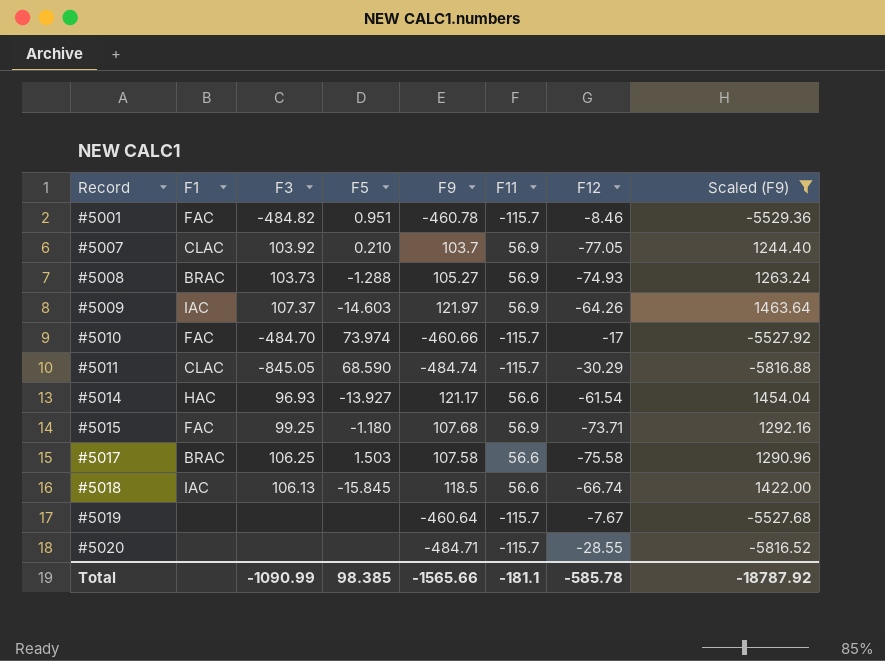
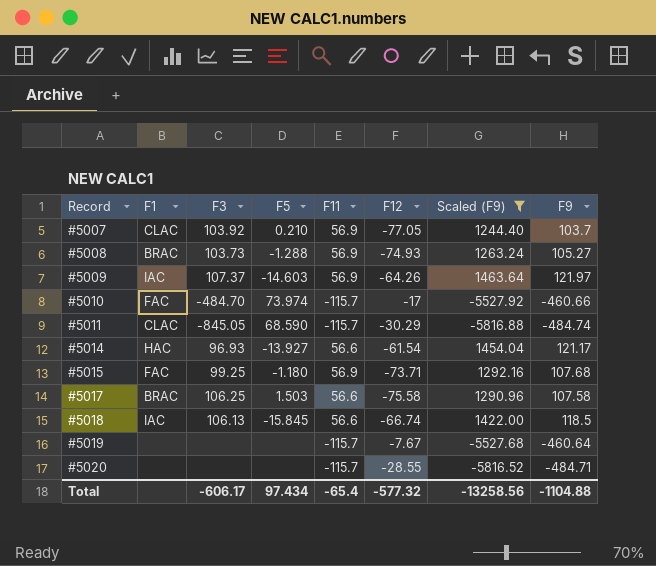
column F9 | position: 5 -> 8
row #5001: FAC | -484.82 | 0.951 | -460.78 | -115.7 | -8.46 | -5529.36 -> none
Total | F3: -1090.99 -> -606.17
Total | F5: 98.385 -> 97.434
Total | F11: -181.1 -> -65.4
Total | F12: -585.78 -> -577.32
Total | Scaled (F9): -18787.92 -> -13258.56
Total | F9: -1565.66 -> -1104.88

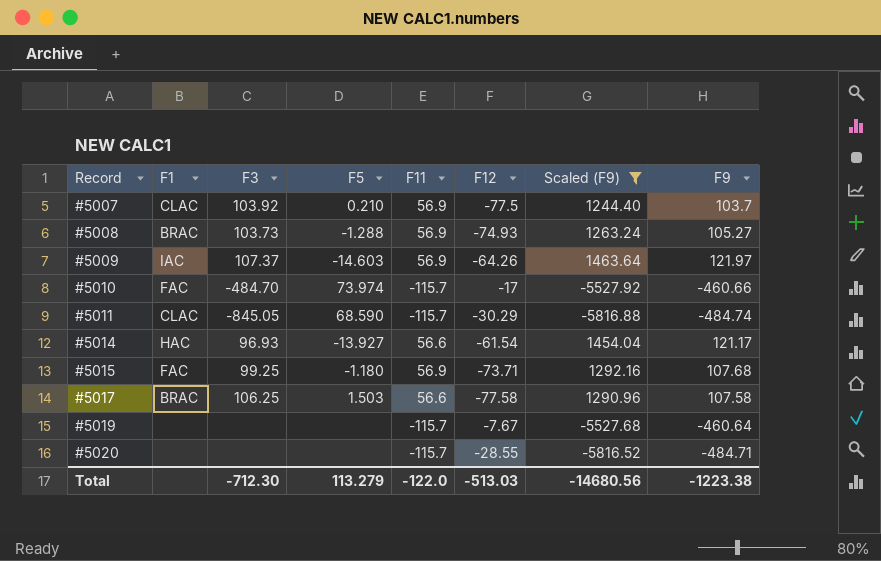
row #5018: IAC | 106.13 | -15.845 | 56.6 | -66.74 | 1422.00 | 118.5 -> none
#5007 | F12: -77.05 -> -77.5
#5017 | F12: -75.58 -> -77.58
Total | F3: -606.17 -> -712.30
Total | F5: 97.434 -> 113.279
Total | F11: -65.4 -> -122.0
Total | F12: -577.32 -> -513.03
Total | Scaled (F9): -13258.56 -> -14680.56
Total | F9: -1104.88 -> -1223.38

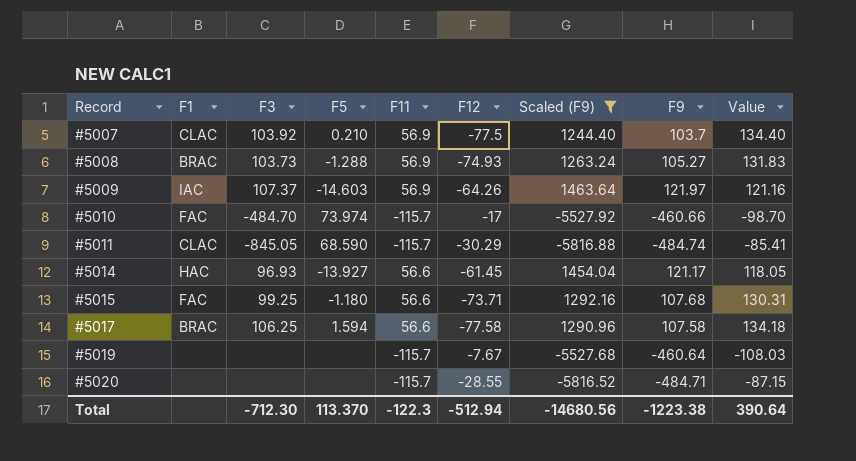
column Value | formula: none -> [F11] - [F12]
#5014 | F12: -61.54 -> -61.45
#5015 | F11: 56.9 -> 56.6
#5017 | F5: 1.503 -> 1.594
Total | F5: 113.279 -> 113.370
Total | F11: -122.0 -> -122.3
Total | F12: -513.03 -> -512.94

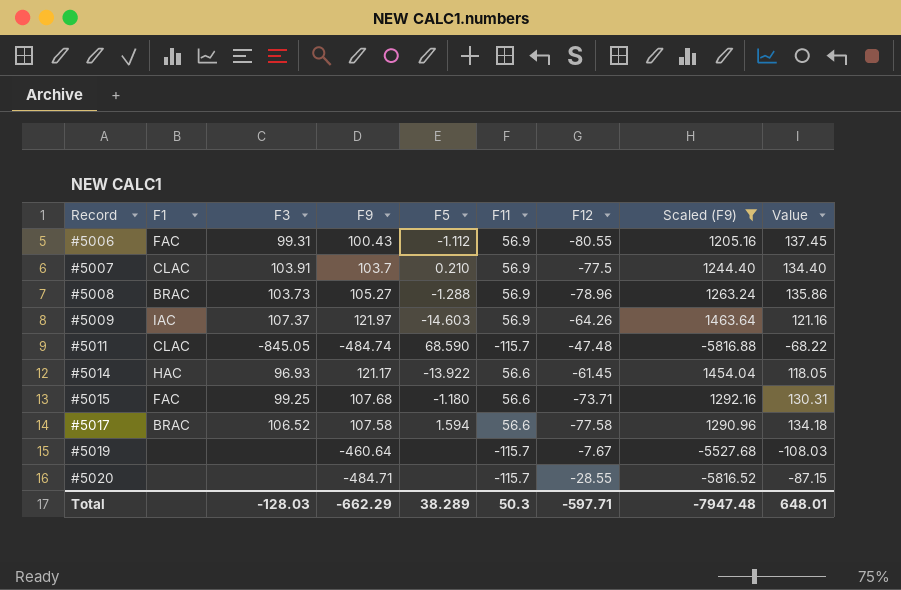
column F9 | position: 8 -> 4
row #5010: FAC | -484.70 | 73.974 | -115.7 | -17 | -5527.92 | -460.66 | -98.70 -> none
row #5006: none -> FAC | 99.31 | 100.43 | -1.112 | 56.9 | -80.55 | 1205.16 | 137.45
#5007 | F3: 103.92 -> 103.91
#5008 | F12: -74.93 -> -78.96
#5008 | Value: 131.83 -> 135.86
#5011 | F12: -30.29 -> -47.48
#5011 | Value: -85.41 -> -68.22
#5014 | F5: -13.927 -> -13.922
#5017 | F3: 106.25 -> 106.52
Total | F3: -712.30 -> -128.03
Total | F9: -1223.38 -> -662.29
Total | F5: 113.370 -> 38.289
Total | F11: -122.3 -> 50.3
Total | F12: -512.94 -> -597.71
Total | Scaled (F9): -14680.56 -> -7947.48
Total | Value: 390.64 -> 648.01

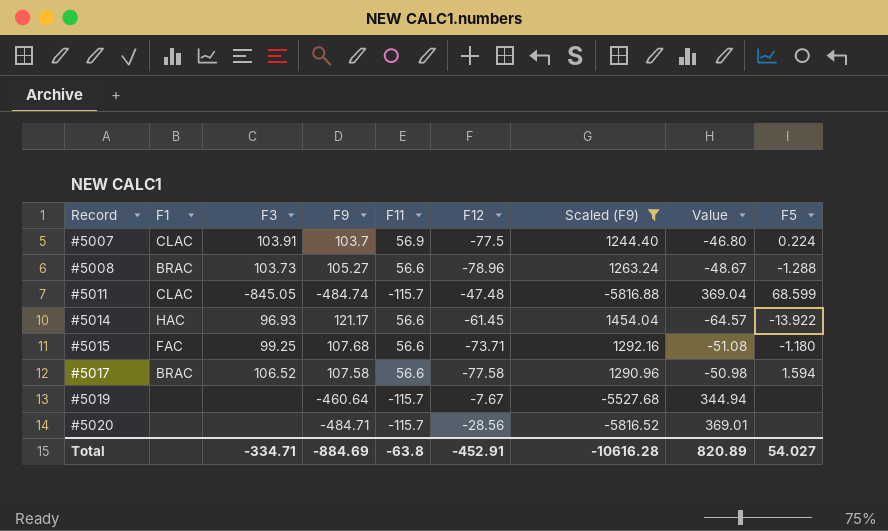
column Value | formula: [F11] - [F12] -> [F11] - [F9]
column F5 | position: 5 -> 9
row #5006: FAC | 99.31 | 100.43 | -1.112 | 56.9 | -80.55 | 1205.16 | 137.45 -> none
row #5009: IAC | 107.37 | 121.97 | -14.603 | 56.9 | -64.26 | 1463.64 | 121.16 -> none
#5007 | F5: 0.210 -> 0.224
#5008 | F11: 56.9 -> 56.6
#5011 | F5: 68.590 -> 68.599
#5020 | F12: -28.55 -> -28.56
Total | F3: -128.03 -> -334.71
Total | F9: -662.29 -> -884.69
Total | F11: 50.3 -> -63.8
Total | F12: -597.71 -> -452.91
Total | Scaled (F9): -7947.48 -> -10616.28
Total | Value: 648.01 -> 820.89
Total | F5: 38.289 -> 54.027

